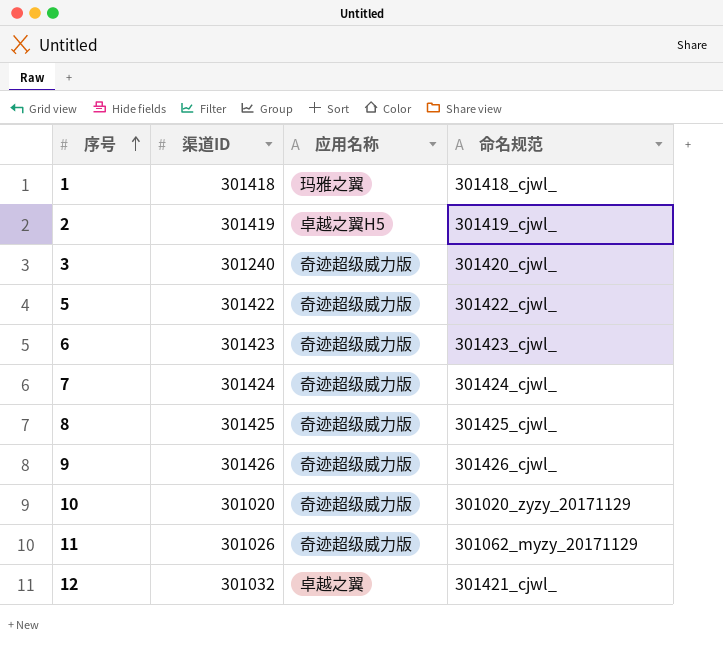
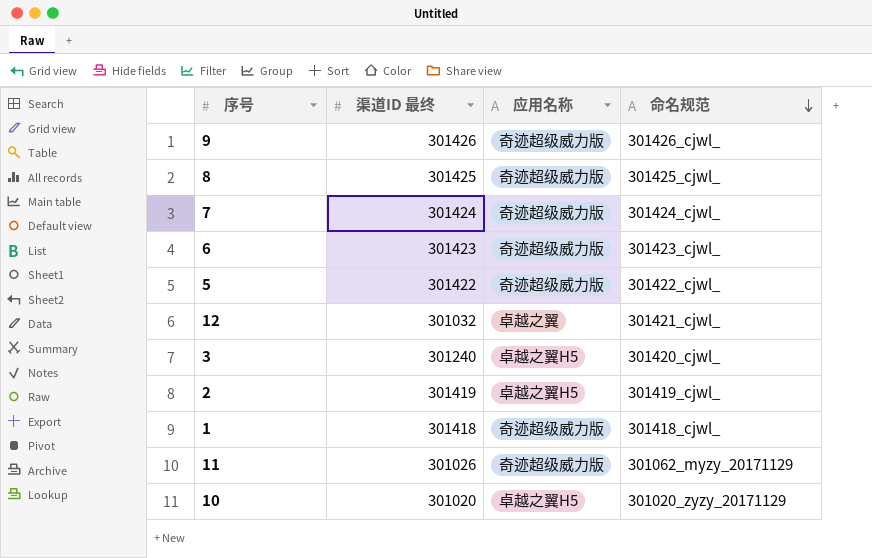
row order: 序号 ascending -> 命名规范 descending
column name: 渠道ID -> 渠道ID 最终
3 | 应用名称: 奇迹超级威力版 -> 卓越之翼H5
1 | 应用名称: 玛雅之翼 -> 奇迹超级威力版
10 | 应用名称: 奇迹超级威力版 -> 卓越之翼H5

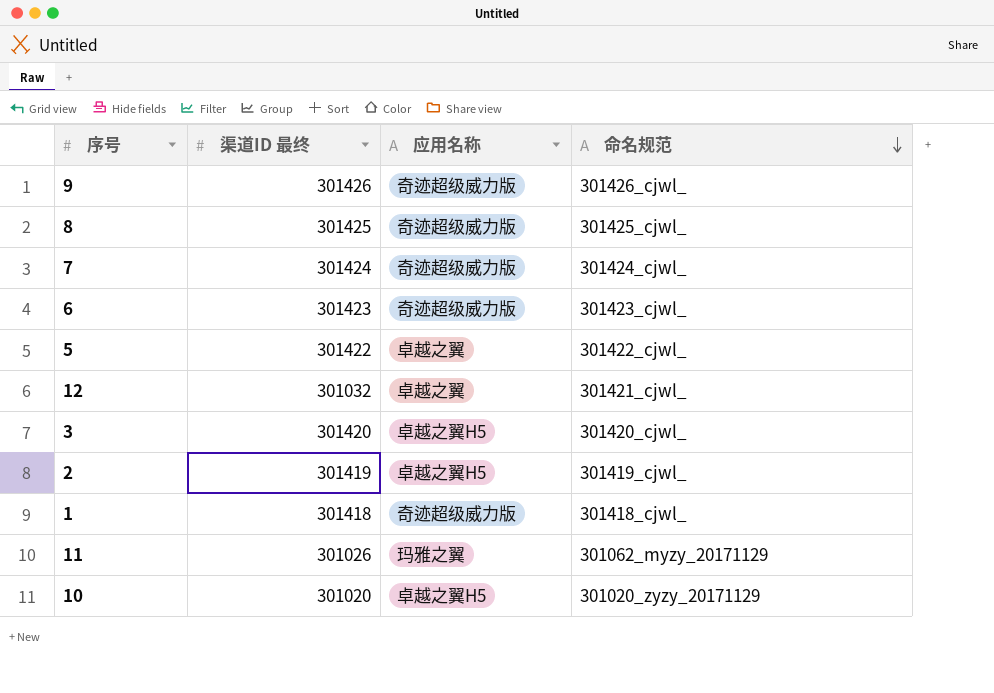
5 | 应用名称: 奇迹超级威力版 -> 卓越之翼
3 | 渠道ID 最终: 301240 -> 301420
11 | 应用名称: 奇迹超级威力版 -> 玛雅之翼

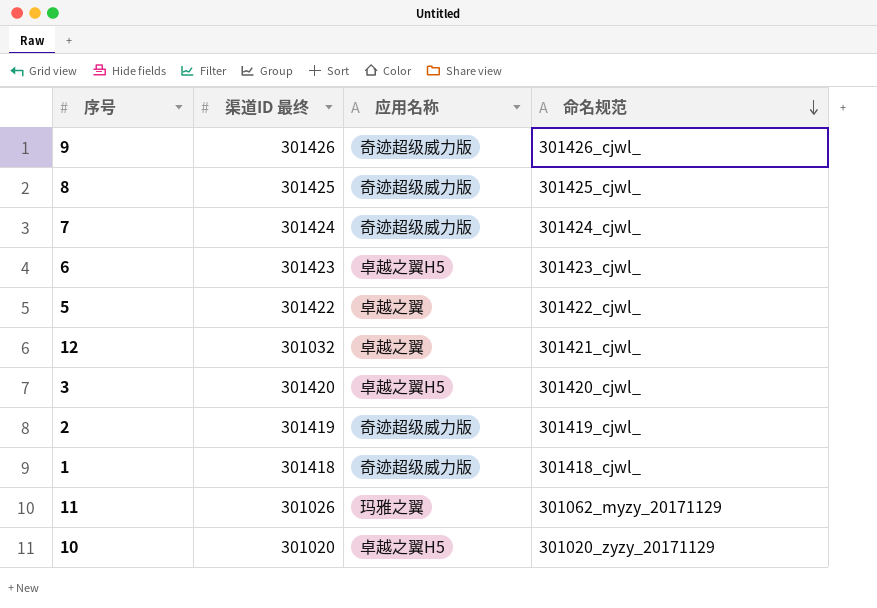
6 | 应用名称: 奇迹超级威力版 -> 卓越之翼H5
2 | 应用名称: 卓越之翼H5 -> 奇迹超级威力版

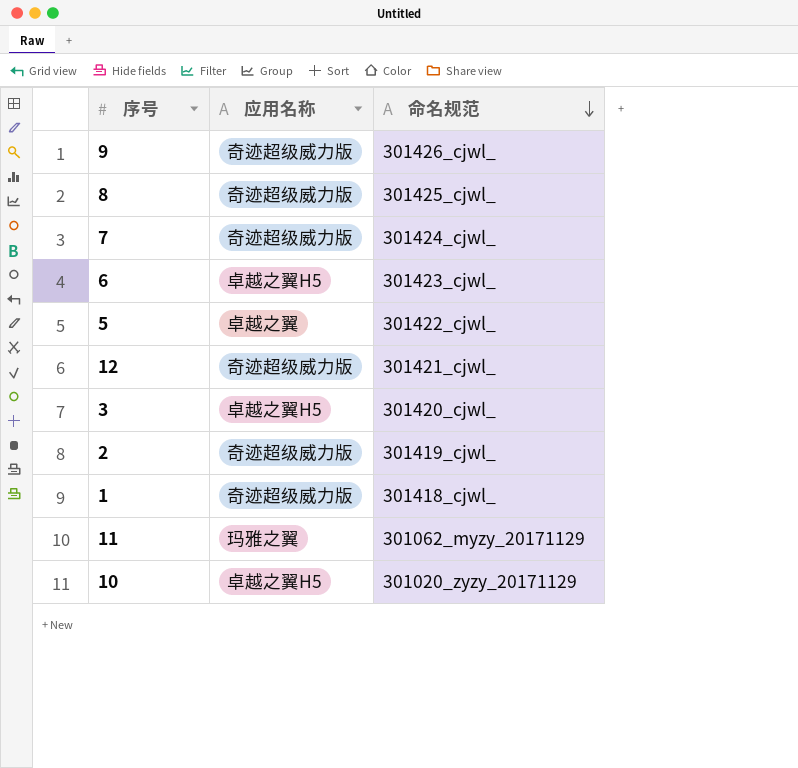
column 渠道ID 最终 | position: 2 -> none
12 | 应用名称: 卓越之翼 -> 奇迹超级威力版

